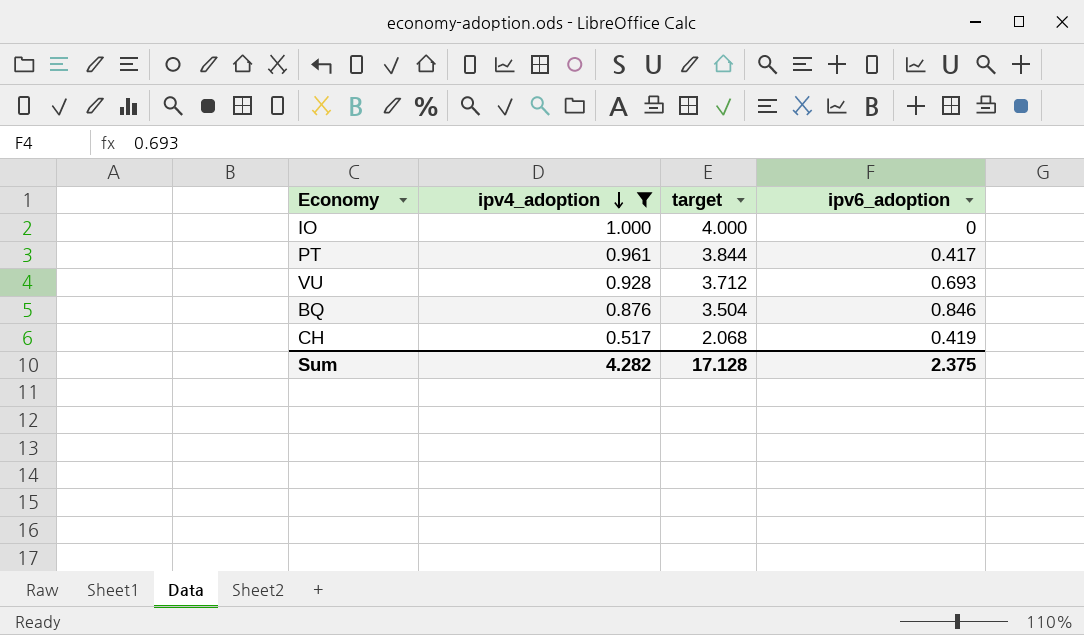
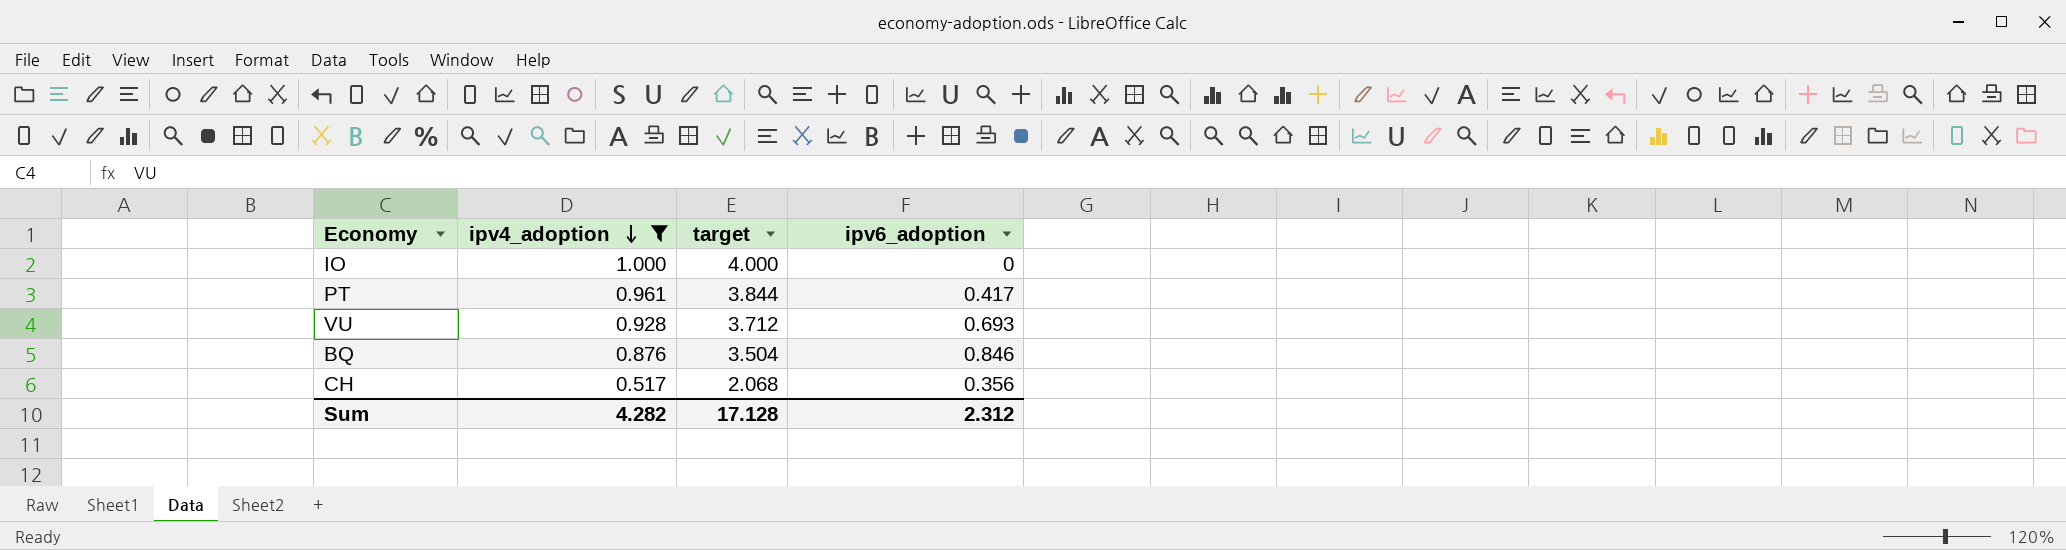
CH | ipv6_adoption: 0.419 -> 0.356
Sum | ipv6_adoption: 2.375 -> 2.312

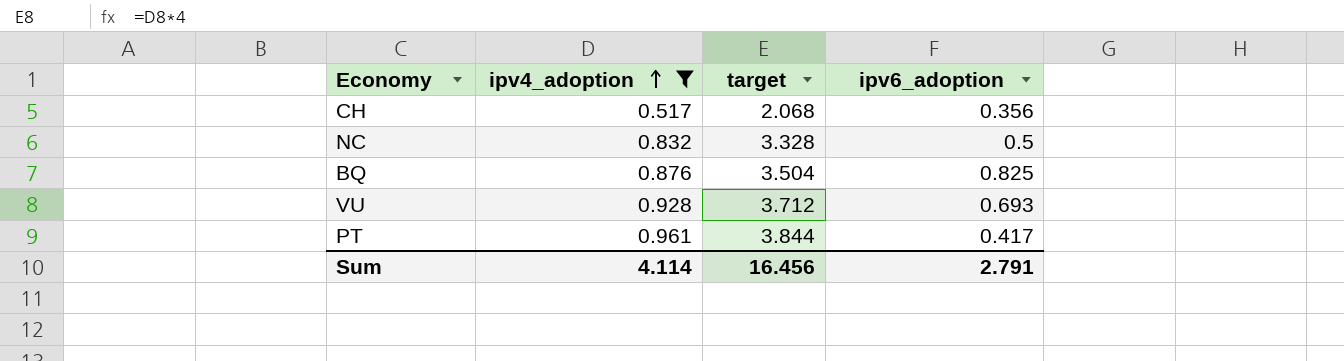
row order: ipv4_adoption descending -> ipv4_adoption ascending
row IO: 1.000 | 4.000 | 0 -> none
row NC: none -> 0.832 | 3.328 | 0.5
BQ | ipv6_adoption: 0.846 -> 0.825
Sum | ipv4_adoption: 4.282 -> 4.114
Sum | target: 17.128 -> 16.456
Sum | ipv6_adoption: 2.312 -> 2.791

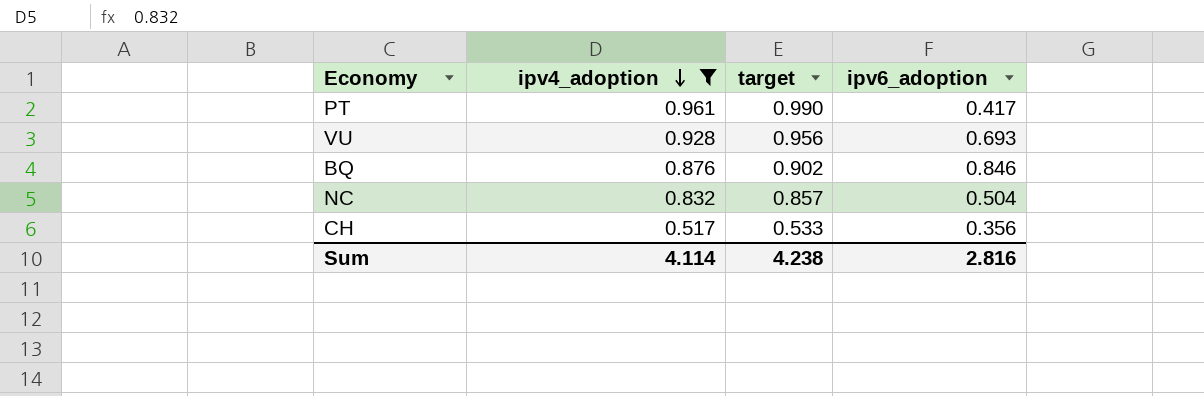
row order: ipv4_adoption ascending -> ipv4_adoption descending
column target | formula: [ipv4_adoption] * 4 -> [ipv4_adoption] * 1.03
BQ | ipv6_adoption: 0.825 -> 0.846
NC | ipv6_adoption: 0.5 -> 0.504
Sum | target: 16.456 -> 4.238
Sum | ipv6_adoption: 2.791 -> 2.816

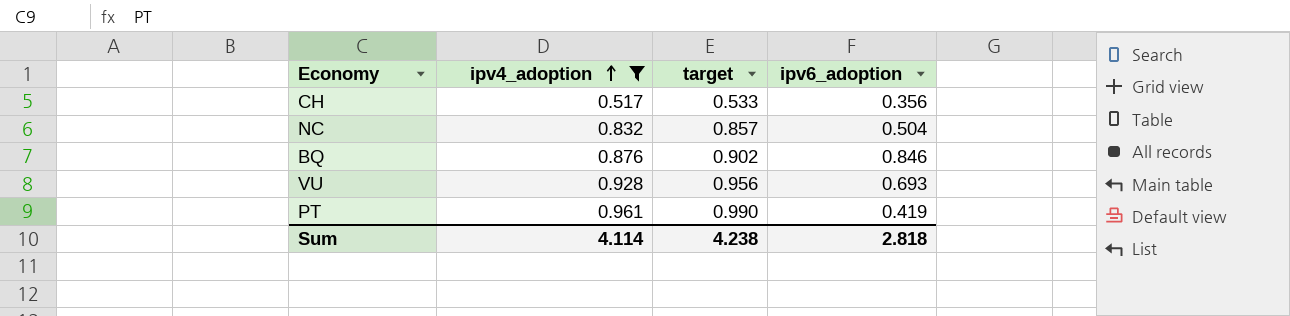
row order: ipv4_adoption descending -> ipv4_adoption ascending
PT | ipv6_adoption: 0.417 -> 0.419
Sum | ipv6_adoption: 2.816 -> 2.818

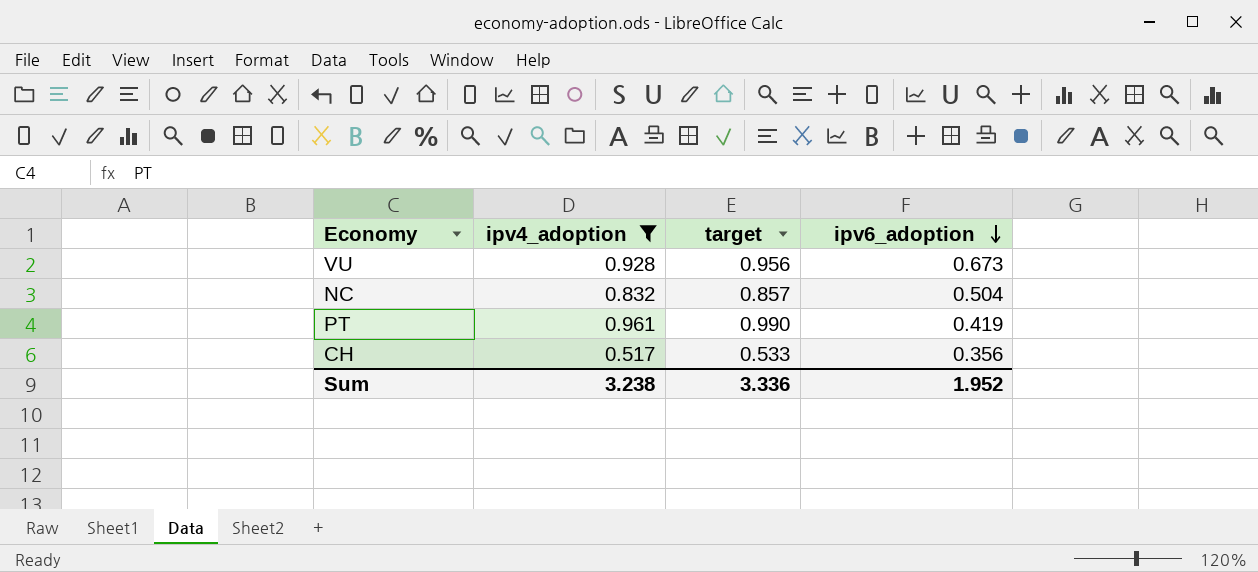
row order: ipv4_adoption ascending -> ipv6_adoption descending
row BQ: 0.876 | 0.902 | 0.846 -> none
VU | ipv6_adoption: 0.693 -> 0.673
Sum | ipv4_adoption: 4.114 -> 3.238
Sum | target: 4.238 -> 3.336
Sum | ipv6_adoption: 2.818 -> 1.952

